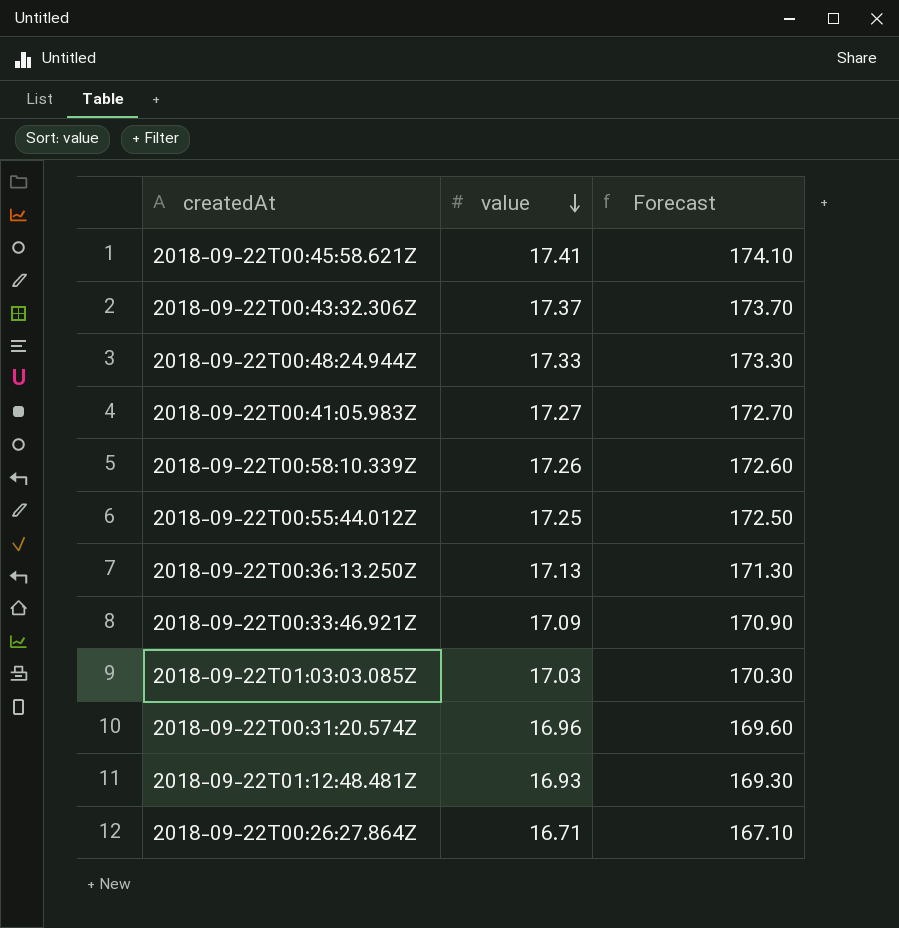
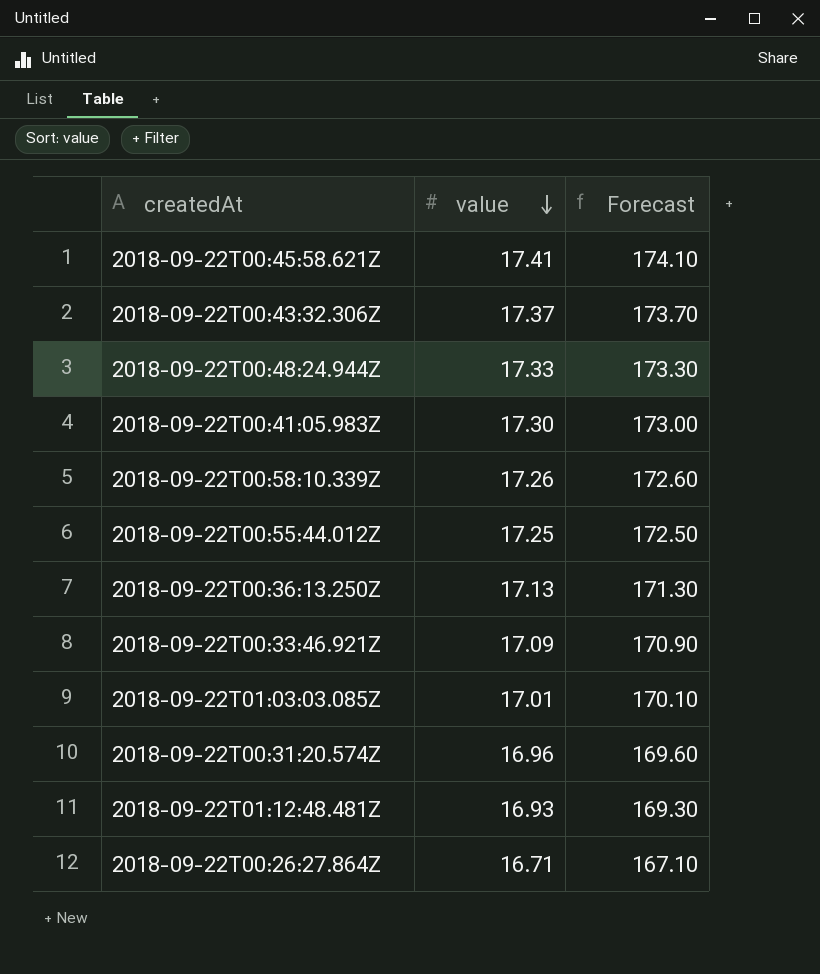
2018-09-22T00:41:05.983Z | value: 17.27 -> 17.30
2018-09-22T00:41:05.983Z | Forecast: 172.70 -> 173.00
2018-09-22T01:03:03.085Z | value: 17.03 -> 17.01
2018-09-22T01:03:03.085Z | Forecast: 170.30 -> 170.10

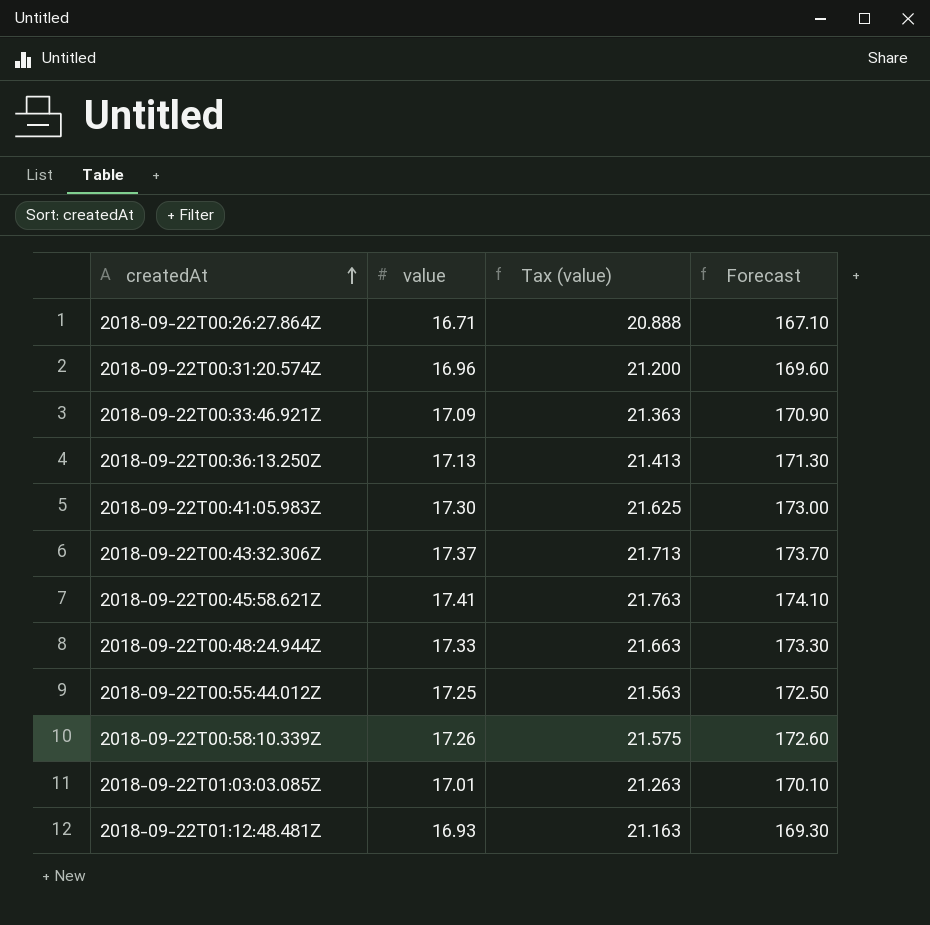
row order: value descending -> createdAt ascending
column Tax (value) | formula: none -> [value] * 1.25

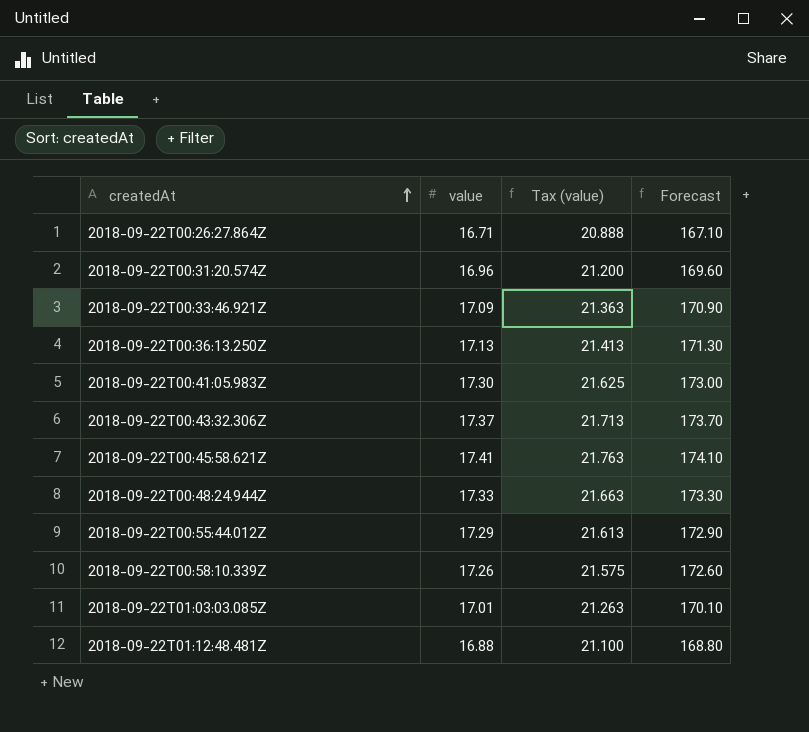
2018-09-22T00:55:44.012Z | value: 17.25 -> 17.29
2018-09-22T00:55:44.012Z | Tax (value): 21.563 -> 21.613
2018-09-22T00:55:44.012Z | Forecast: 172.50 -> 172.90
2018-09-22T01:12:48.481Z | value: 16.93 -> 16.88
2018-09-22T01:12:48.481Z | Tax (value): 21.163 -> 21.100
2018-09-22T01:12:48.481Z | Forecast: 169.30 -> 168.80

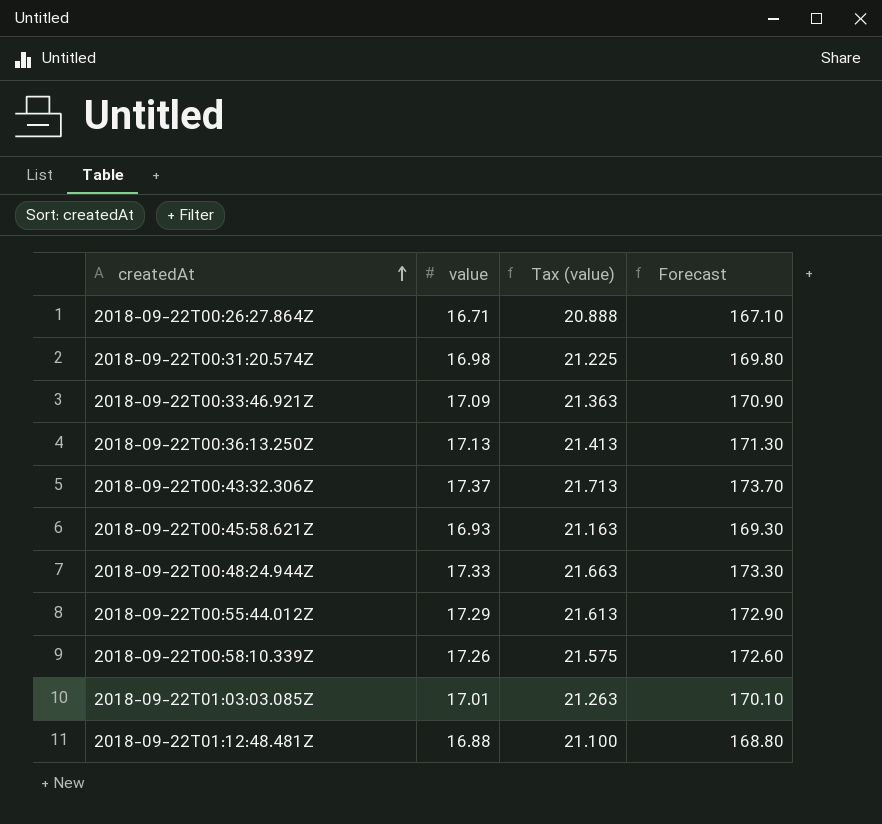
row 2018-09-22T00:41:05.983Z: 17.30 | 21.625 | 173.00 -> none
2018-09-22T00:31:20.574Z | value: 16.96 -> 16.98
2018-09-22T00:31:20.574Z | Tax (value): 21.200 -> 21.225
2018-09-22T00:31:20.574Z | Forecast: 169.60 -> 169.80
2018-09-22T00:45:58.621Z | value: 17.41 -> 16.93
2018-09-22T00:45:58.621Z | Tax (value): 21.763 -> 21.163
2018-09-22T00:45:58.621Z | Forecast: 174.10 -> 169.30

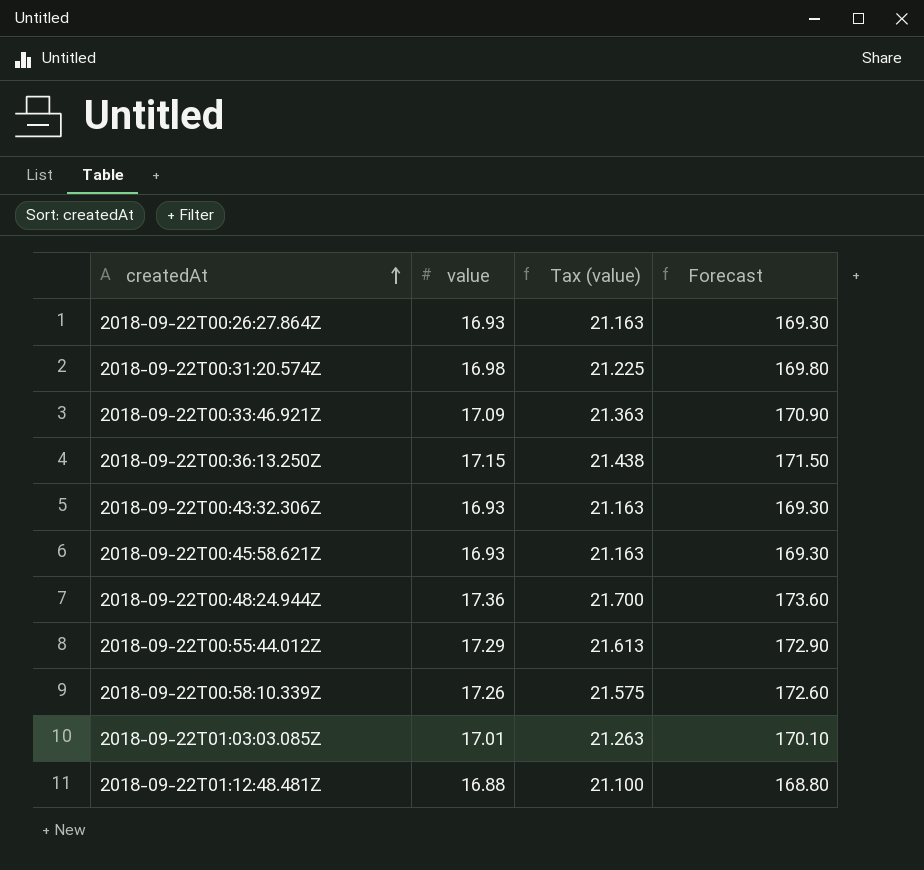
2018-09-22T00:26:27.864Z | value: 16.71 -> 16.93
2018-09-22T00:26:27.864Z | Tax (value): 20.888 -> 21.163
2018-09-22T00:26:27.864Z | Forecast: 167.10 -> 169.30
2018-09-22T00:36:13.250Z | value: 17.13 -> 17.15
2018-09-22T00:36:13.250Z | Tax (value): 21.413 -> 21.438
2018-09-22T00:36:13.250Z | Forecast: 171.30 -> 171.50
2018-09-22T00:43:32.306Z | value: 17.37 -> 16.93
2018-09-22T00:43:32.306Z | Tax (value): 21.713 -> 21.163
2018-09-22T00:43:32.306Z | Forecast: 173.70 -> 169.30
2018-09-22T00:48:24.944Z | value: 17.33 -> 17.36
2018-09-22T00:48:24.944Z | Tax (value): 21.663 -> 21.700
2018-09-22T00:48:24.944Z | Forecast: 173.30 -> 173.60

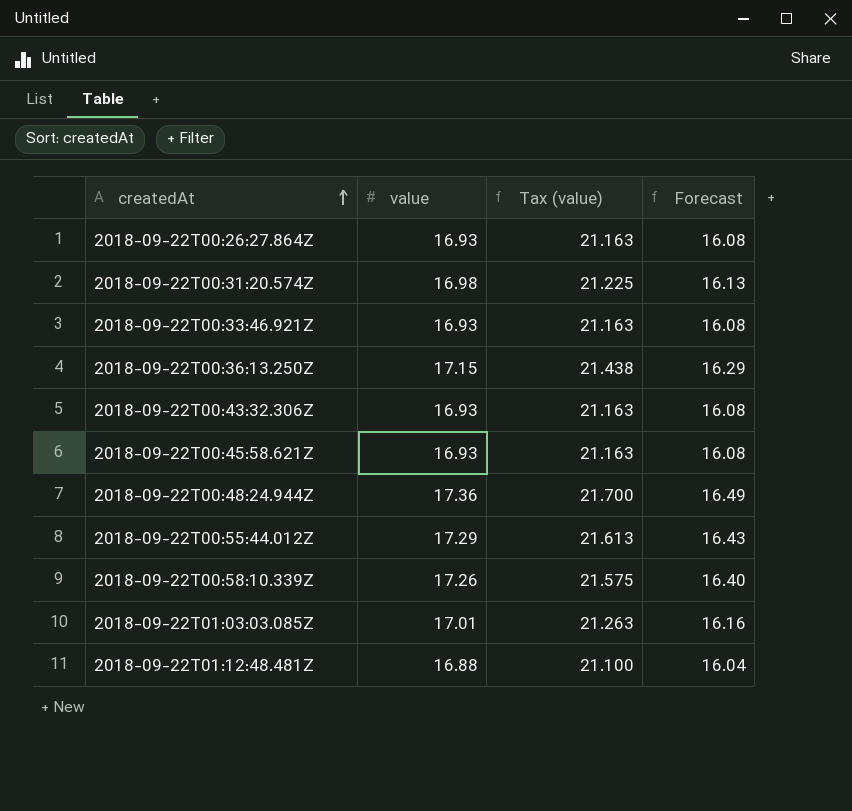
column Forecast | formula: [value] * 10 -> [value] * 0.95
2018-09-22T00:33:46.921Z | value: 17.09 -> 16.93
2018-09-22T00:33:46.921Z | Tax (value): 21.363 -> 21.163

